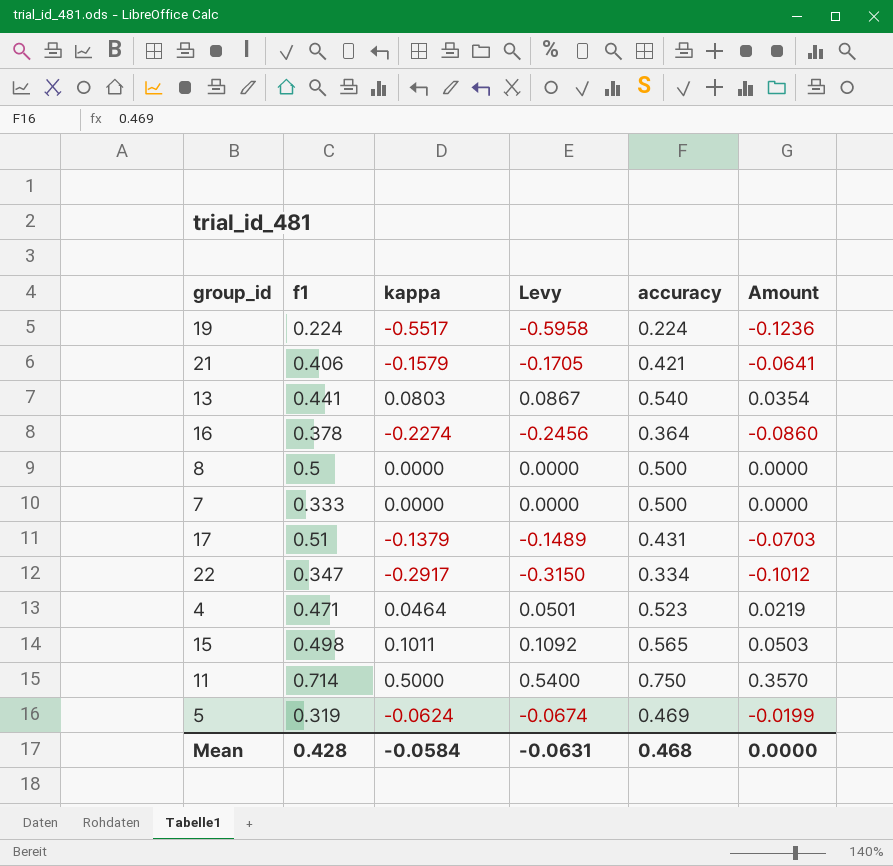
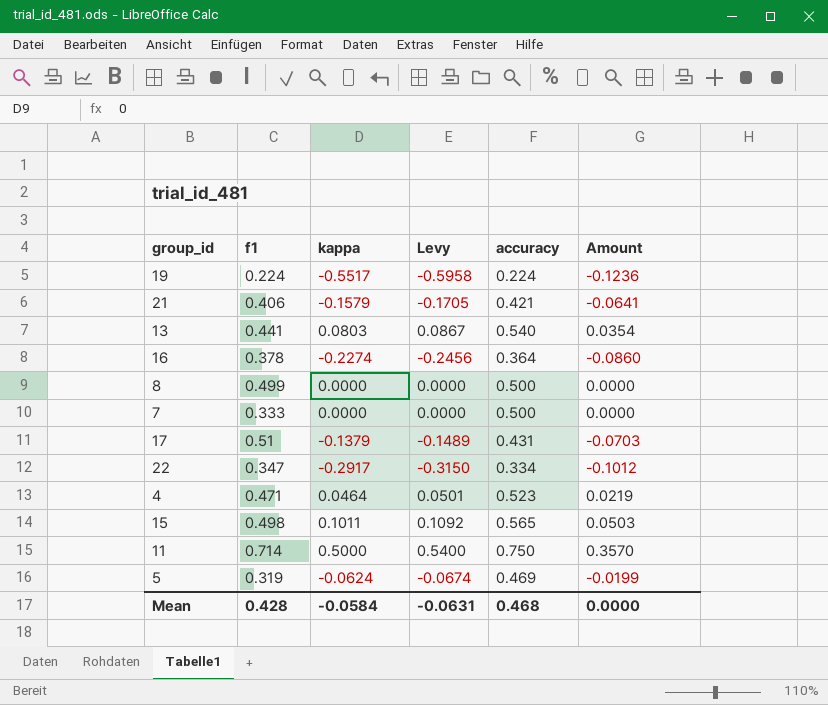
8 | f1: 0.5 -> 0.499

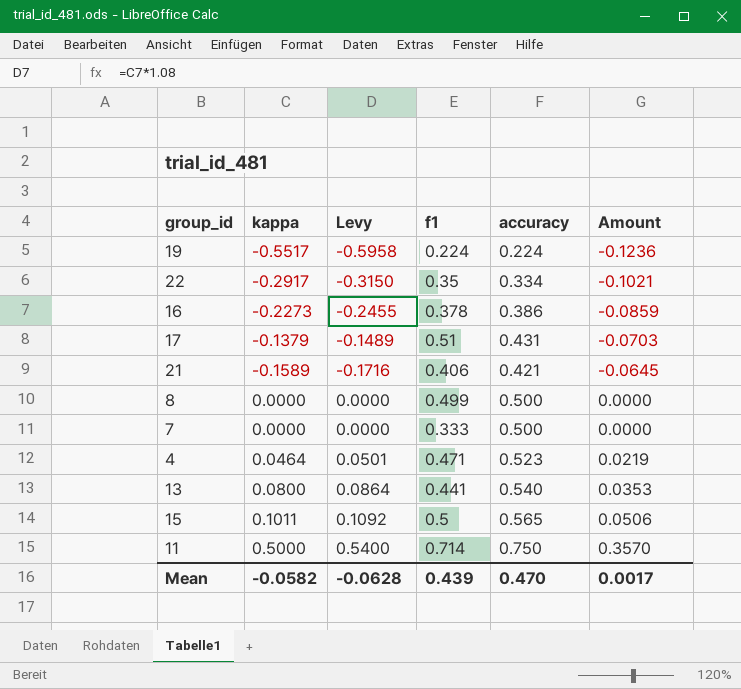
row order: none -> Amount ascending
column f1 | position: 2 -> 4
row 5: 0.319 | -0.0624 | -0.0674 | 0.469 | -0.0199 -> none
22 | f1: 0.347 -> 0.35
22 | Amount: -0.1012 -> -0.1021
16 | kappa: -0.2274 -> -0.2273
16 | Levy: -0.2456 -> -0.2455
16 | accuracy: 0.364 -> 0.386
16 | Amount: -0.0860 -> -0.0859
21 | kappa: -0.1579 -> -0.1589
21 | Levy: -0.1705 -> -0.1716
21 | Amount: -0.0641 -> -0.0645
13 | kappa: 0.0803 -> 0.0800
13 | Levy: 0.0867 -> 0.0864
13 | Amount: 0.0354 -> 0.0353
15 | f1: 0.498 -> 0.5
15 | Amount: 0.0503 -> 0.0506
Mean | kappa: -0.0584 -> -0.0582
Mean | Levy: -0.0631 -> -0.0628
Mean | f1: 0.428 -> 0.439
Mean | accuracy: 0.468 -> 0.470
Mean | Amount: 0.0000 -> 0.0017

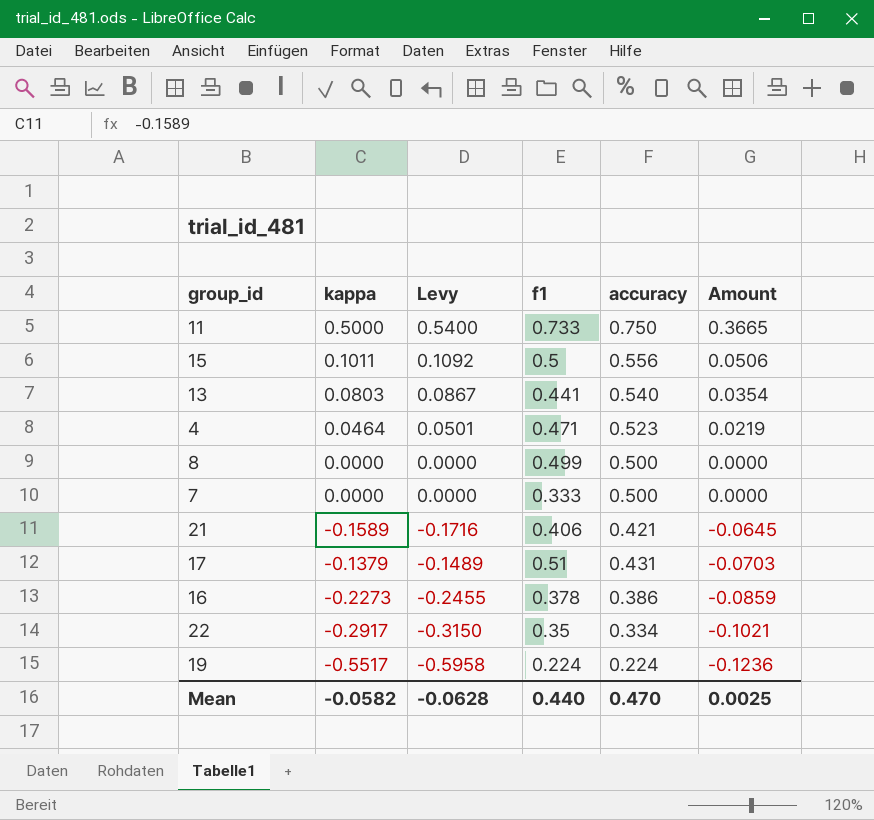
row order: Amount ascending -> Amount descending
11 | f1: 0.714 -> 0.733
11 | Amount: 0.3570 -> 0.3665
15 | accuracy: 0.565 -> 0.556
13 | kappa: 0.0800 -> 0.0803
13 | Levy: 0.0864 -> 0.0867
13 | Amount: 0.0353 -> 0.0354
Mean | f1: 0.439 -> 0.440
Mean | Amount: 0.0017 -> 0.0025

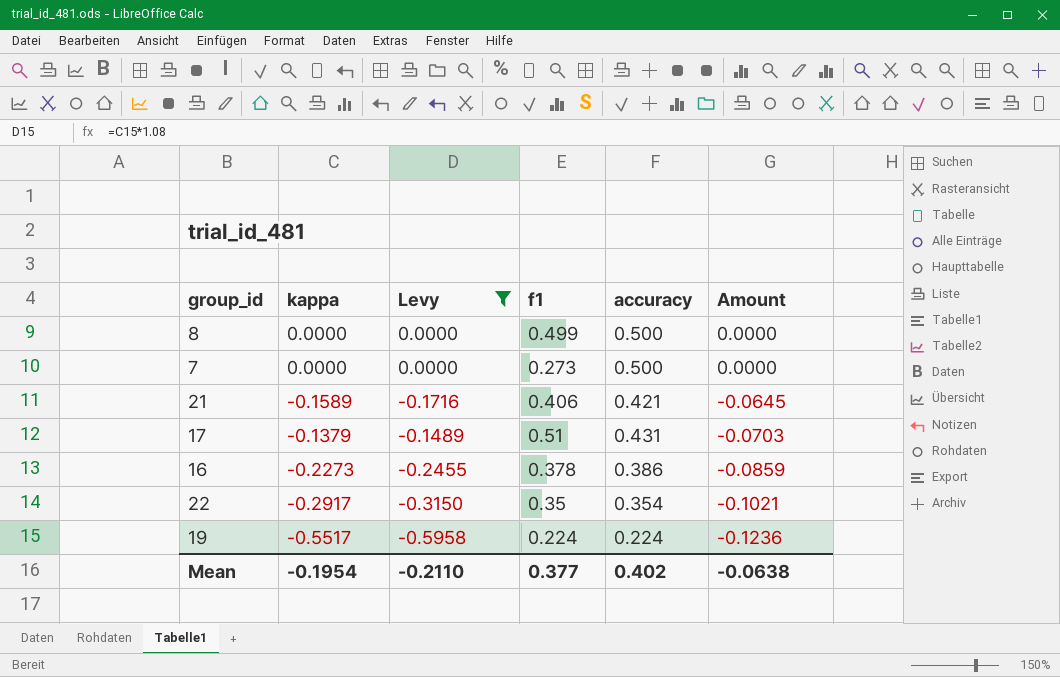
filter: none -> Levy <= 0.0000
7 | f1: 0.333 -> 0.273
22 | accuracy: 0.334 -> 0.354
Mean | kappa: -0.0582 -> -0.1954
Mean | Levy: -0.0628 -> -0.2110
Mean | f1: 0.440 -> 0.377
Mean | accuracy: 0.470 -> 0.402
Mean | Amount: 0.0025 -> -0.0638

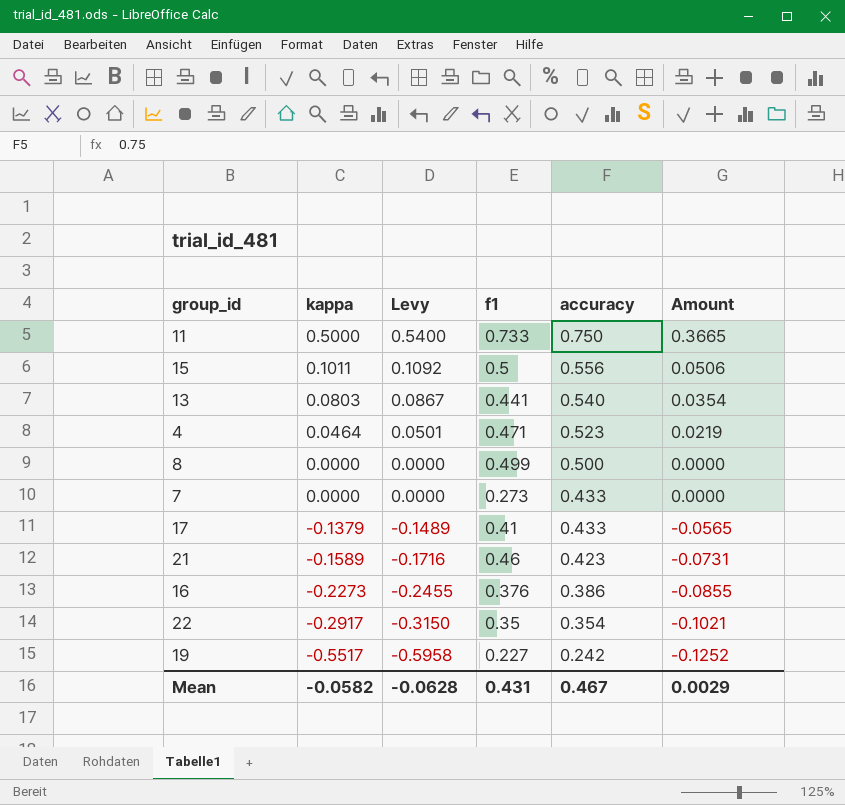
filter: Levy <= 0.0000 -> none
row order: Amount descending -> kappa descending
7 | accuracy: 0.500 -> 0.433
17 | f1: 0.51 -> 0.41
17 | accuracy: 0.431 -> 0.433
17 | Amount: -0.0703 -> -0.0565
21 | f1: 0.406 -> 0.46
21 | accuracy: 0.421 -> 0.423
21 | Amount: -0.0645 -> -0.0731
16 | f1: 0.378 -> 0.376
16 | Amount: -0.0859 -> -0.0855
19 | f1: 0.224 -> 0.227
19 | accuracy: 0.224 -> 0.242
19 | Amount: -0.1236 -> -0.1252
Mean | kappa: -0.1954 -> -0.0582
Mean | Levy: -0.2110 -> -0.0628
Mean | f1: 0.377 -> 0.431
Mean | accuracy: 0.402 -> 0.467
Mean | Amount: -0.0638 -> 0.0029

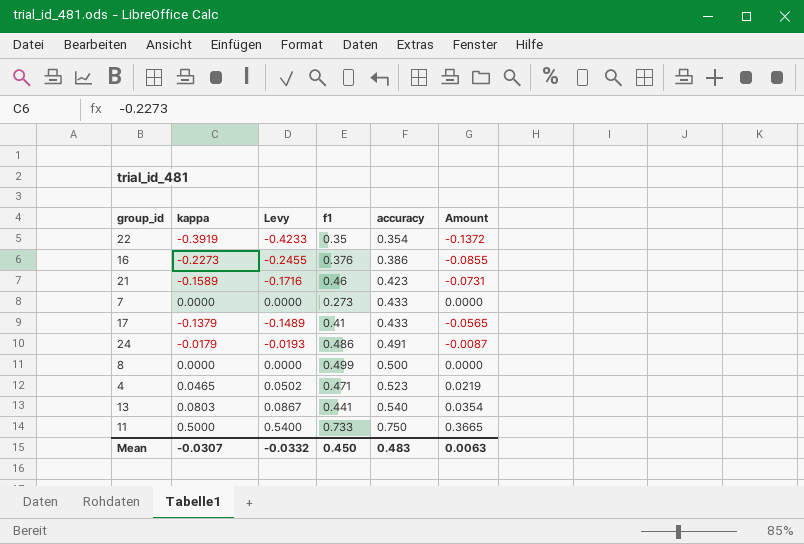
row order: kappa descending -> accuracy ascending
row 15: 0.1011 | 0.1092 | 0.5 | 0.556 | 0.0506 -> none
row 19: -0.5517 | -0.5958 | 0.227 | 0.242 | -0.1252 -> none
22 | kappa: -0.2917 -> -0.3919
22 | Levy: -0.3150 -> -0.4233
22 | Amount: -0.1021 -> -0.1372
row 24: none -> -0.0179 | -0.0193 | 0.486 | 0.491 | -0.0087
4 | kappa: 0.0464 -> 0.0465
4 | Levy: 0.0501 -> 0.0502
Mean | kappa: -0.0582 -> -0.0307
Mean | Levy: -0.0628 -> -0.0332
Mean | f1: 0.431 -> 0.450
Mean | accuracy: 0.467 -> 0.483
Mean | Amount: 0.0029 -> 0.0063

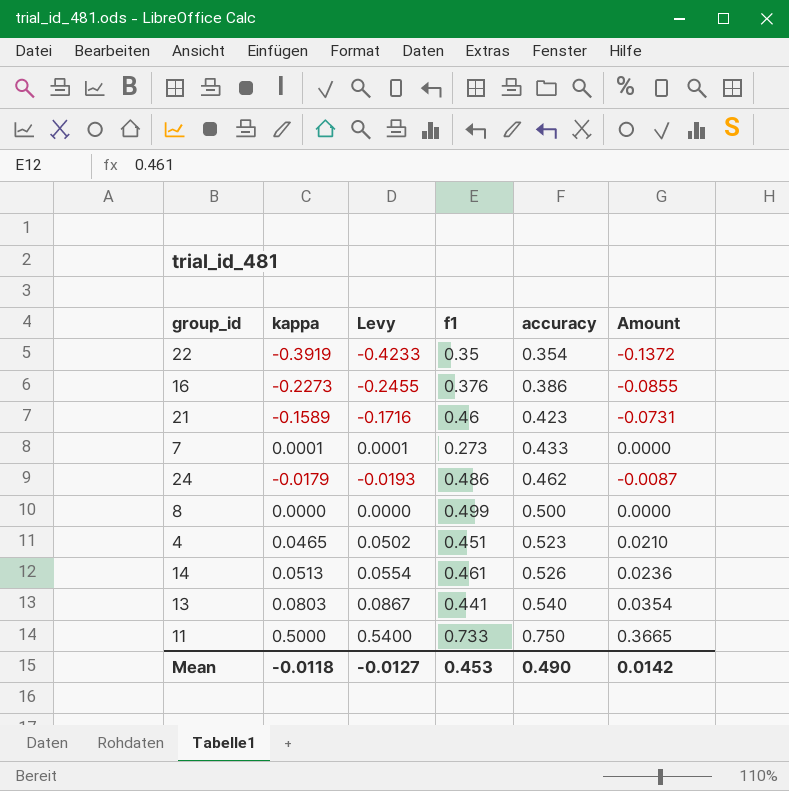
row 17: -0.1379 | -0.1489 | 0.41 | 0.433 | -0.0565 -> none
7 | kappa: 0.0000 -> 0.0001
7 | Levy: 0.0000 -> 0.0001
24 | accuracy: 0.491 -> 0.462
4 | f1: 0.471 -> 0.451
4 | Amount: 0.0219 -> 0.0210
row 14: none -> 0.0513 | 0.0554 | 0.461 | 0.526 | 0.0236
Mean | kappa: -0.0307 -> -0.0118
Mean | Levy: -0.0332 -> -0.0127
Mean | f1: 0.450 -> 0.453
Mean | accuracy: 0.483 -> 0.490
Mean | Amount: 0.0063 -> 0.0142

